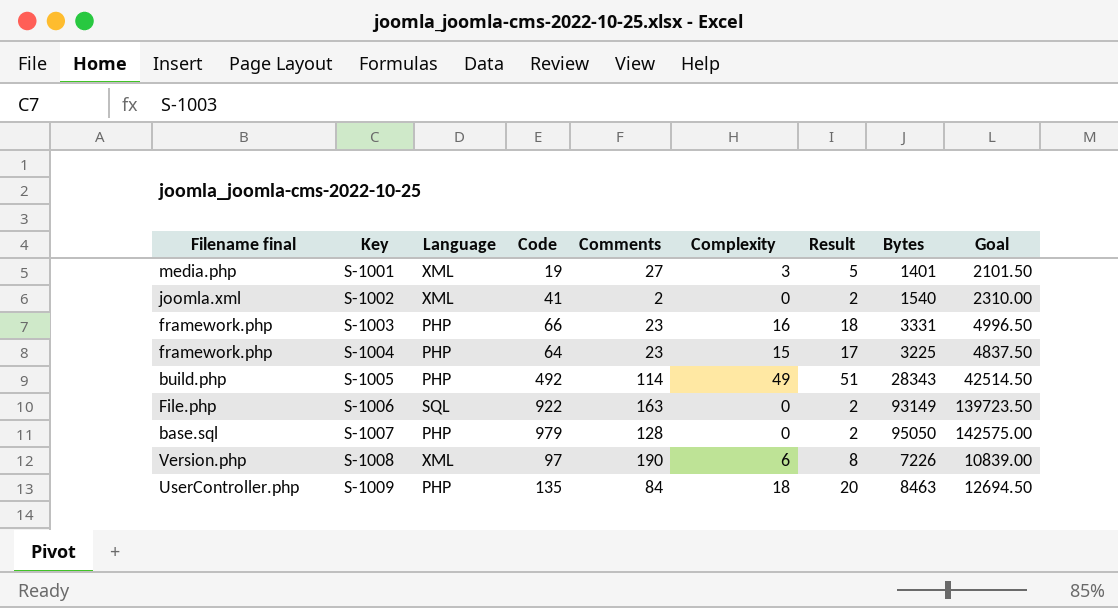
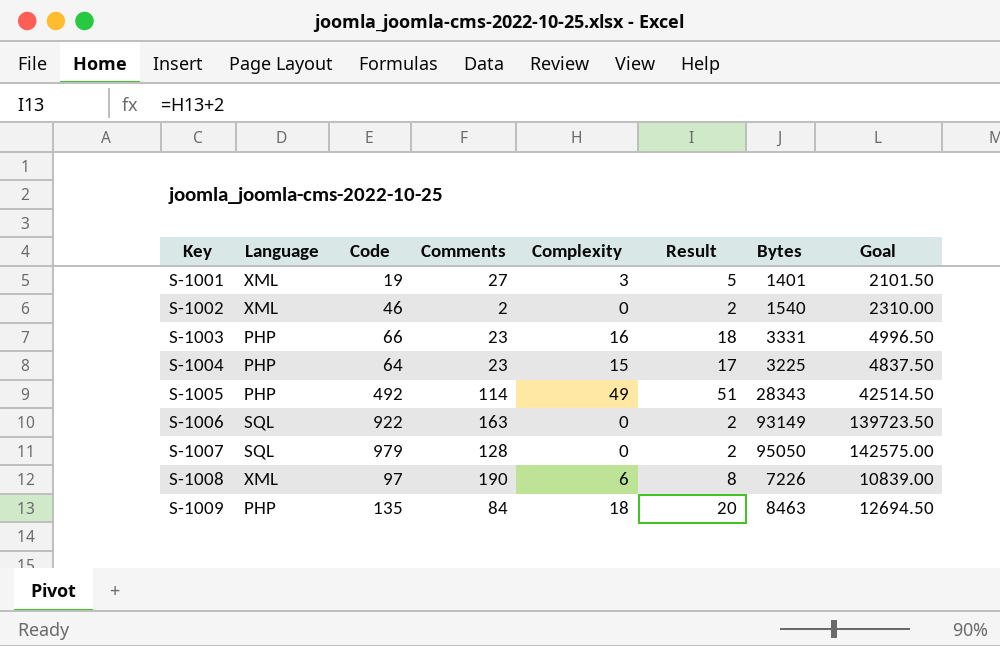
column Filename final | position: 1 -> none
S-1002 | Code: 41 -> 46
S-1007 | Language: PHP -> SQL

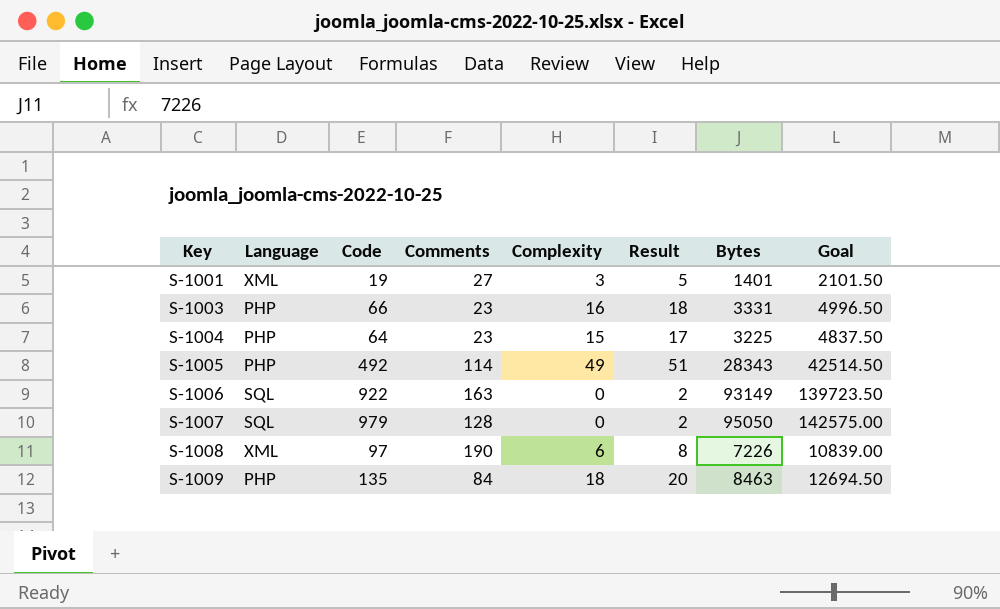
row S-1002: XML | 46 | 2 | 0 | 2 | 1540 | 2310.00 -> none

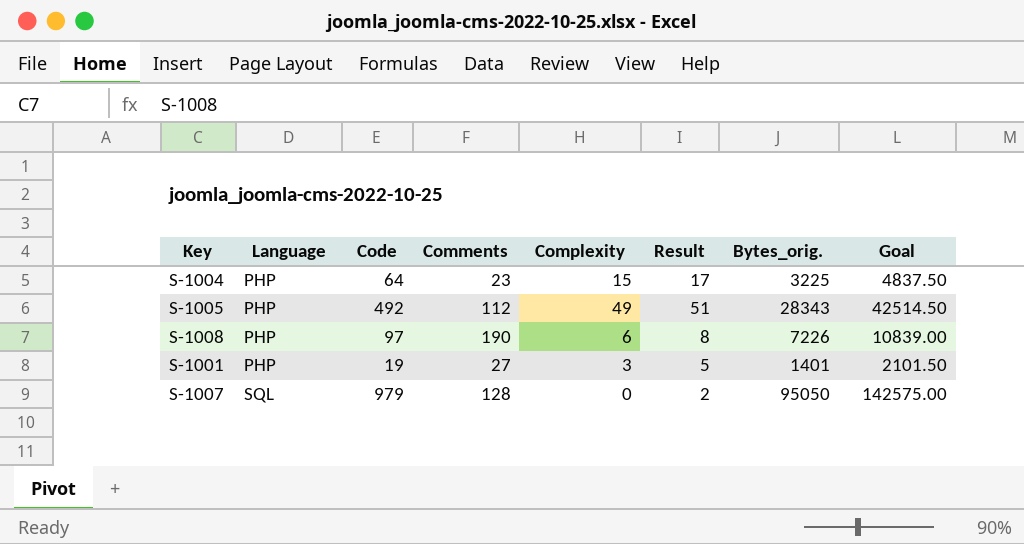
row order: Key ascending -> Language ascending
column name: Bytes -> Bytes_orig.
row S-1003: PHP | 66 | 23 | 16 | 18 | 3331 | 4996.50 -> none
row S-1006: SQL | 922 | 163 | 0 | 2 | 93149 | 139723.50 -> none
row S-1009: PHP | 135 | 84 | 18 | 20 | 8463 | 12694.50 -> none
S-1005 | Comments: 114 -> 112
S-1008 | Language: XML -> PHP
S-1001 | Language: XML -> PHP

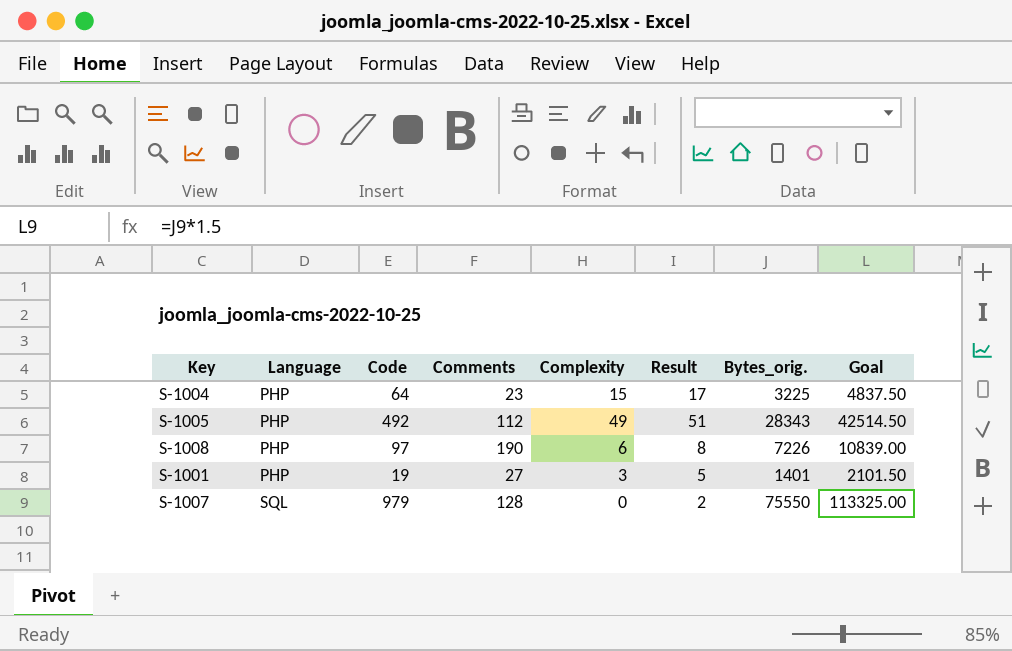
S-1007 | Bytes_orig.: 95050 -> 75550
S-1007 | Goal: 142575.00 -> 113325.00

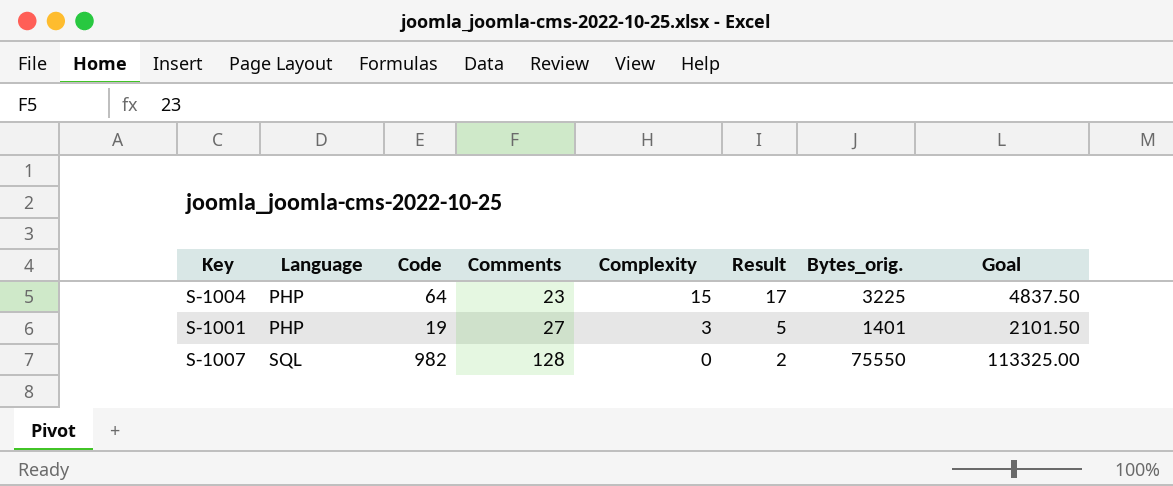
row S-1005: PHP | 492 | 112 | 49 | 51 | 28343 | 42514.50 -> none
row S-1008: PHP | 97 | 190 | 6 | 8 | 7226 | 10839.00 -> none
S-1007 | Code: 979 -> 982

